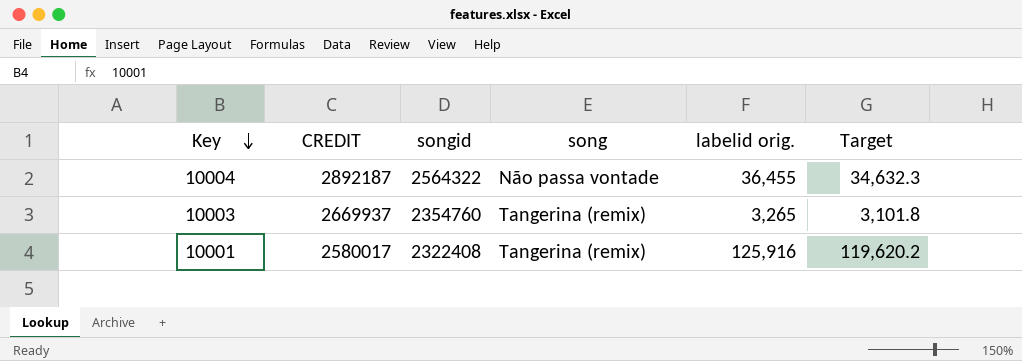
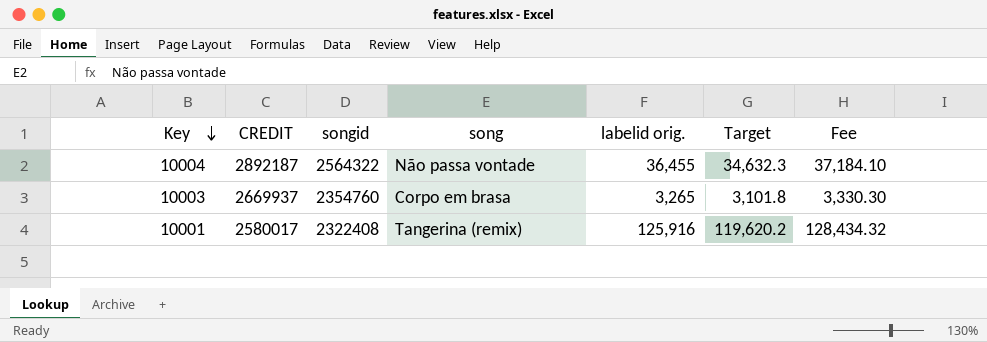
column Fee | formula: none -> [labelid orig.] * 1.02
10003 | song: Tangerina (remix) -> Corpo em brasa

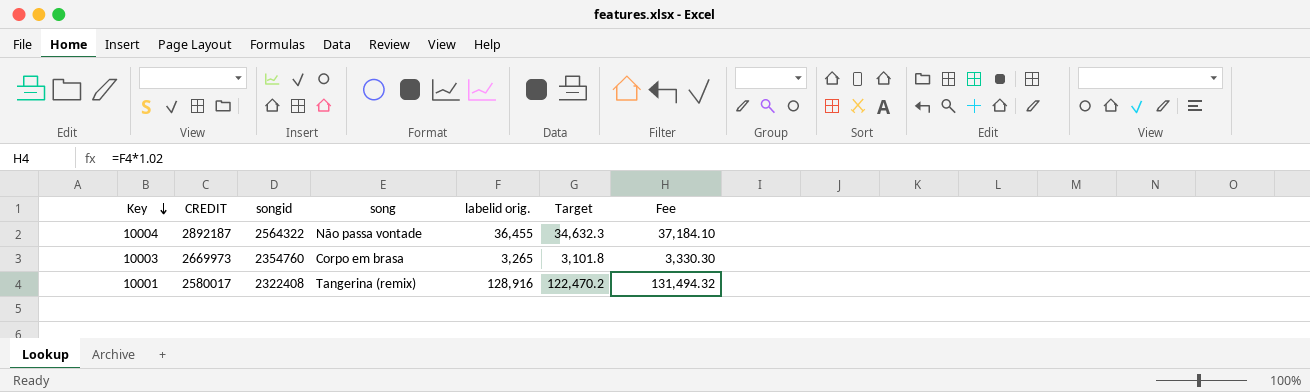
10003 | CREDIT: 2669937 -> 2669973
10001 | labelid orig.: 125,916 -> 128,916
10001 | Target: 119,620.2 -> 122,470.2
10001 | Fee: 128,434.32 -> 131,494.32

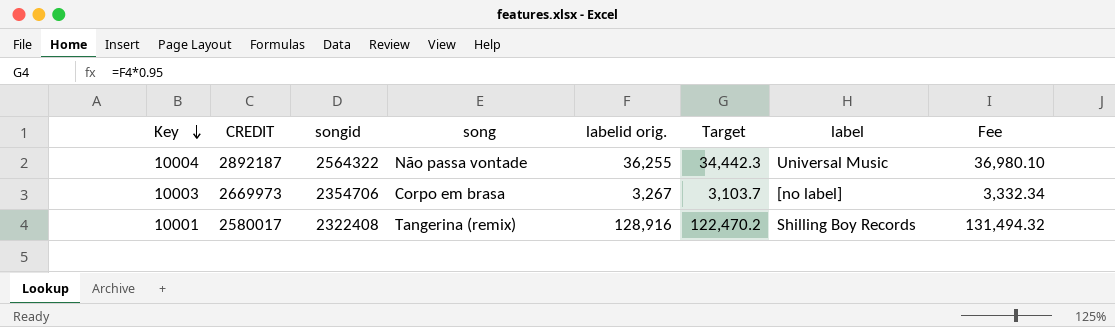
column label | position: none -> 7
10004 | labelid orig.: 36,455 -> 36,255
10004 | Target: 34,632.3 -> 34,442.3
10004 | Fee: 37,184.10 -> 36,980.10
10003 | songid: 2354760 -> 2354706
10003 | labelid orig.: 3,265 -> 3,267
10003 | Target: 3,101.8 -> 3,103.7
10003 | Fee: 3,330.30 -> 3,332.34

